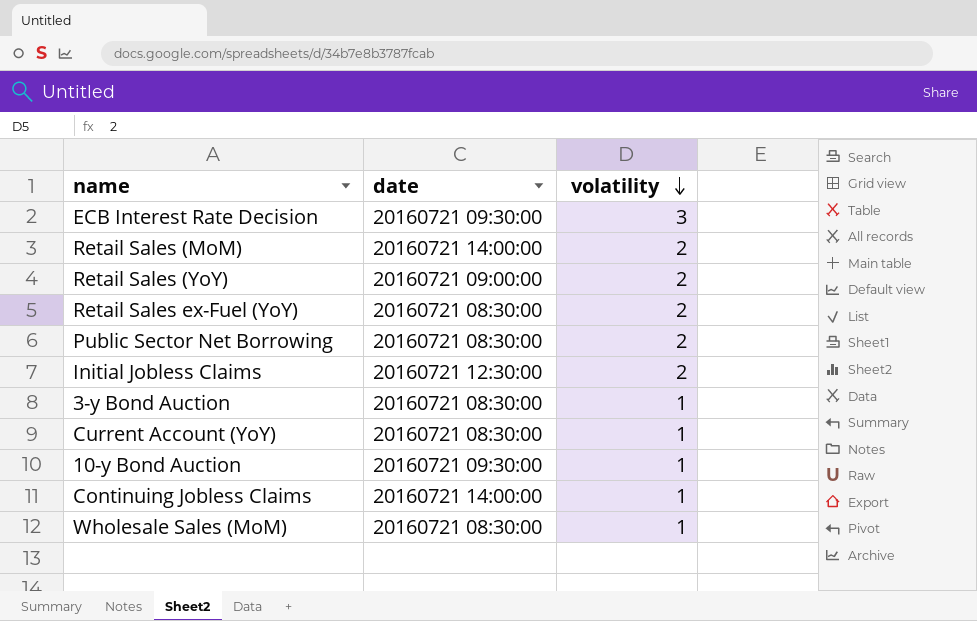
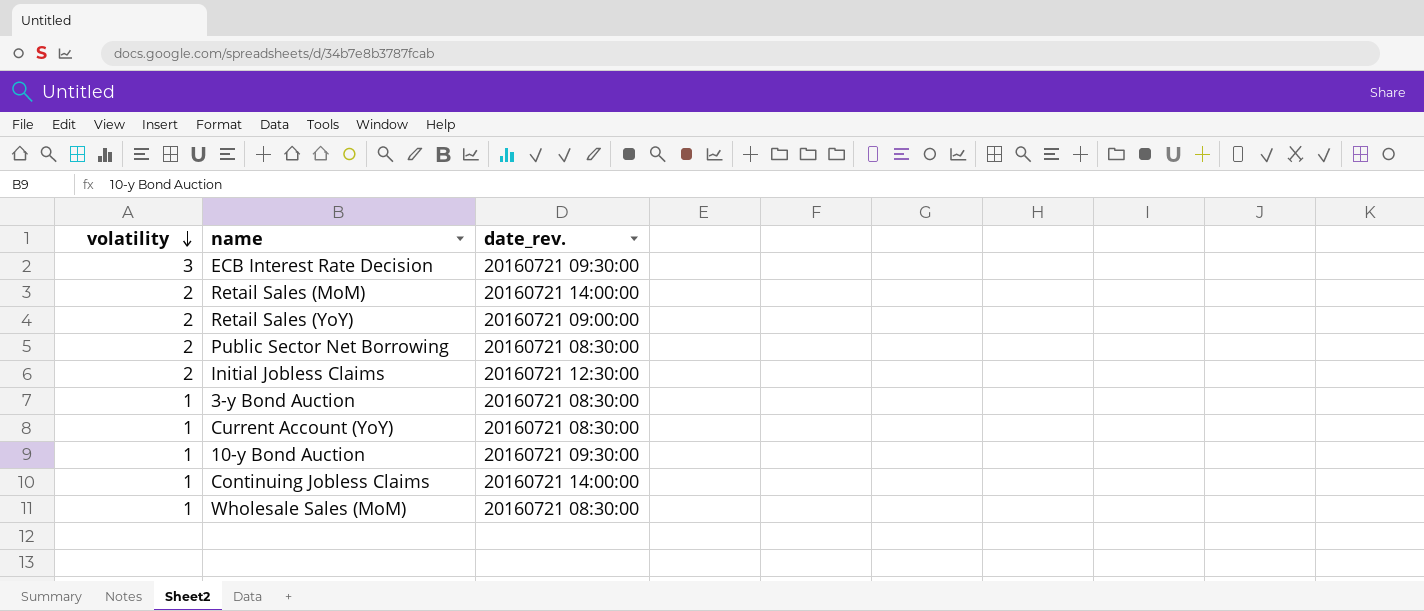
column volatility | position: 3 -> 1
column name: date -> date_rev.
row Retail Sales ex-Fuel (YoY): 20160721 08:30:00 | 2 -> none

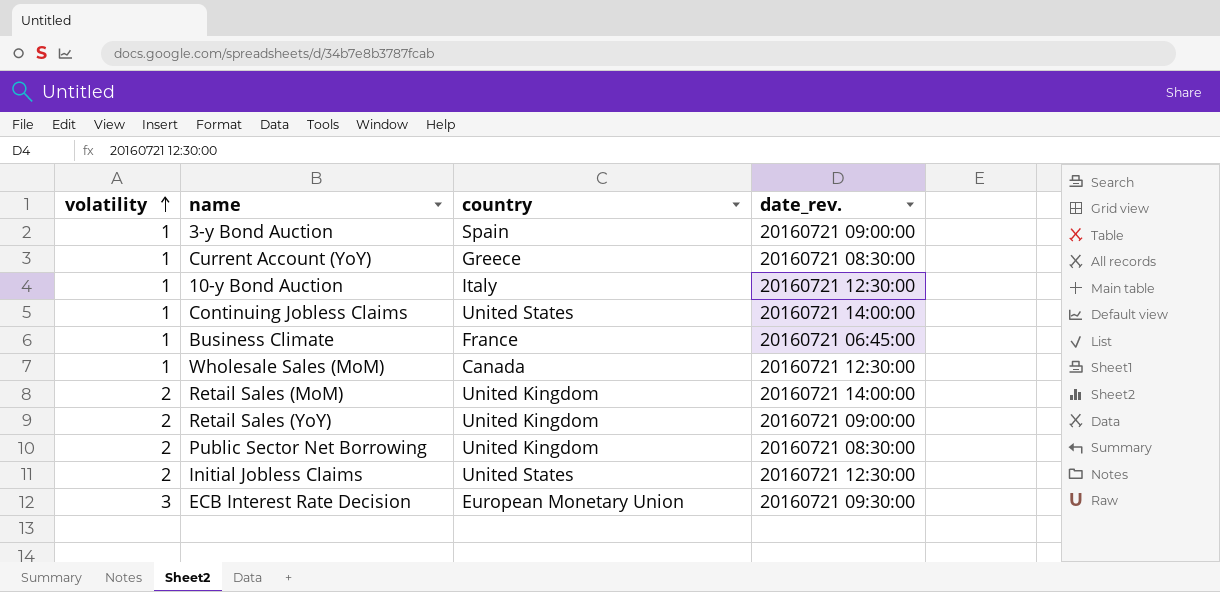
row order: volatility descending -> volatility ascending
column country | position: none -> 3
3-y Bond Auction | date_rev.: 20160721 08:30:00 -> 20160721 09:00:00
10-y Bond Auction | date_rev.: 20160721 09:30:00 -> 20160721 12:30:00
row Business Climate: none -> 1 | France | 20160721 06:45:00
Wholesale Sales (MoM) | date_rev.: 20160721 08:30:00 -> 20160721 12:30:00

